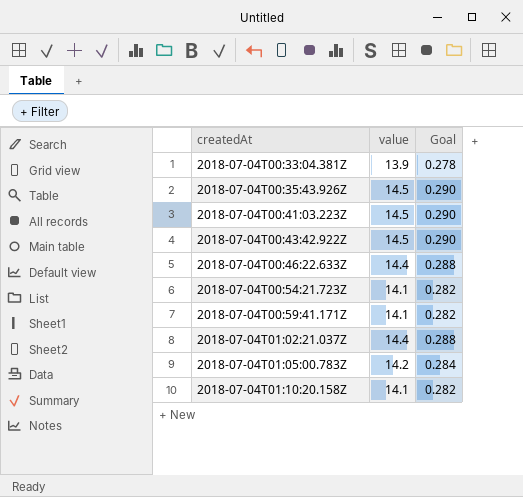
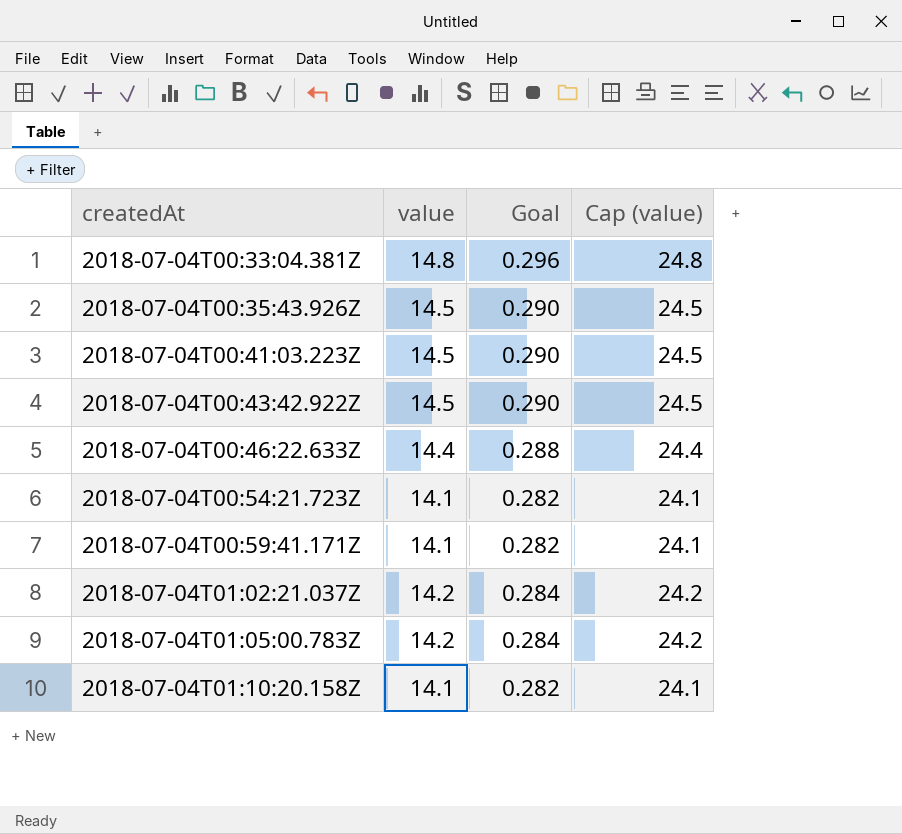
column Cap (value) | formula: none -> [value] + 10
2018-07-04T00:33:04.381Z | value: 13.9 -> 14.8
2018-07-04T00:33:04.381Z | Goal: 0.278 -> 0.296
2018-07-04T01:02:21.037Z | value: 14.4 -> 14.2
2018-07-04T01:02:21.037Z | Goal: 0.288 -> 0.284

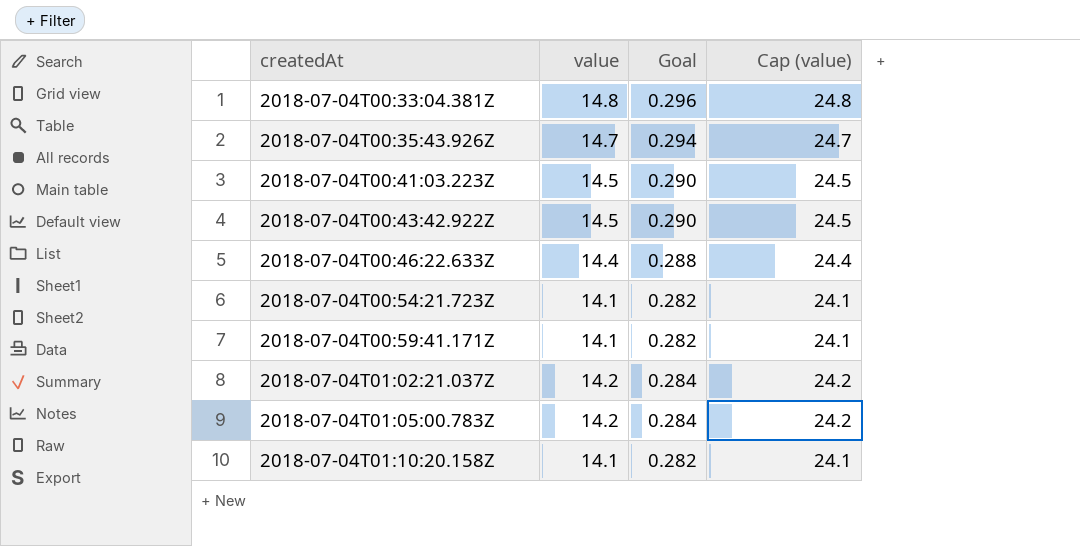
2018-07-04T00:35:43.926Z | value: 14.5 -> 14.7
2018-07-04T00:35:43.926Z | Goal: 0.290 -> 0.294
2018-07-04T00:35:43.926Z | Cap (value): 24.5 -> 24.7

